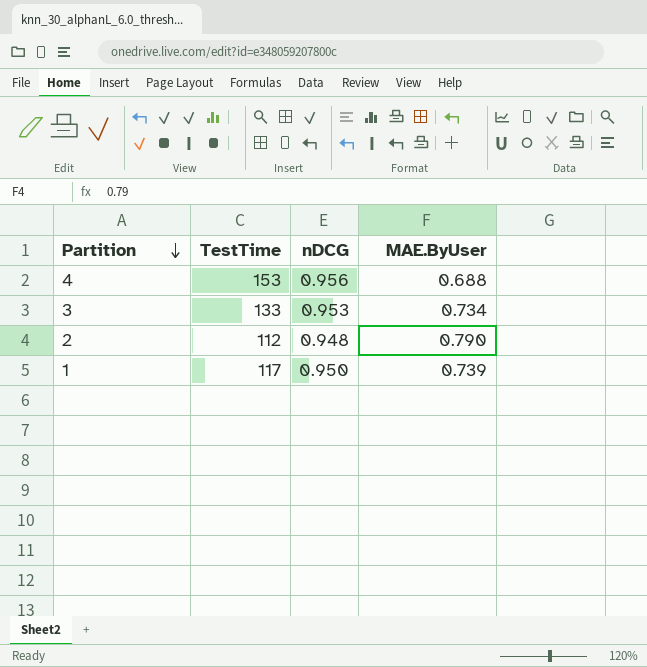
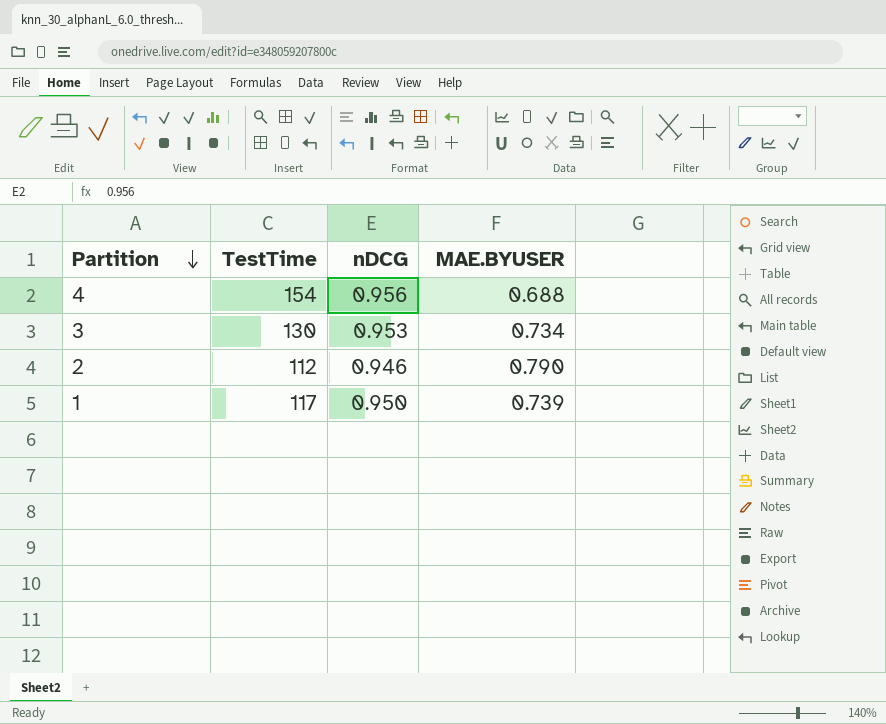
column name: MAE.ByUser -> MAE.BYUSER
4 | TestTime: 153 -> 154
3 | TestTime: 133 -> 130
2 | nDCG: 0.948 -> 0.946

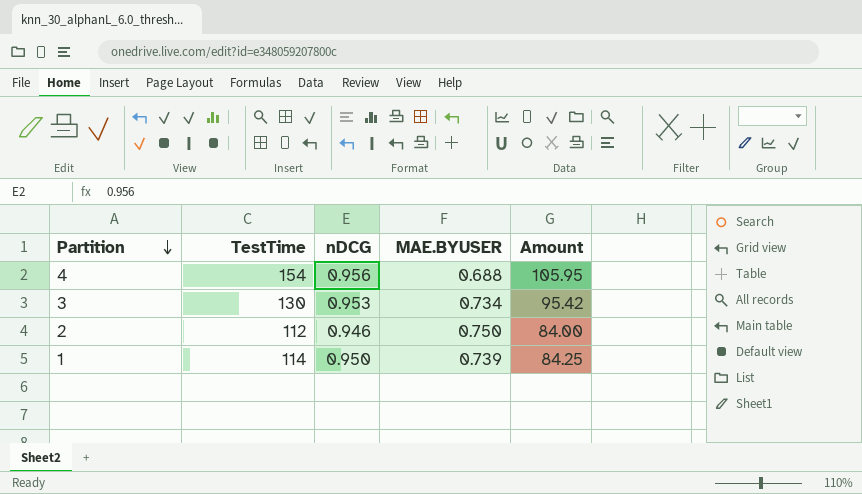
column Amount | formula: none -> [TestTime] * [MAE.BYUSER]
2 | MAE.BYUSER: 0.790 -> 0.750
1 | TestTime: 117 -> 114

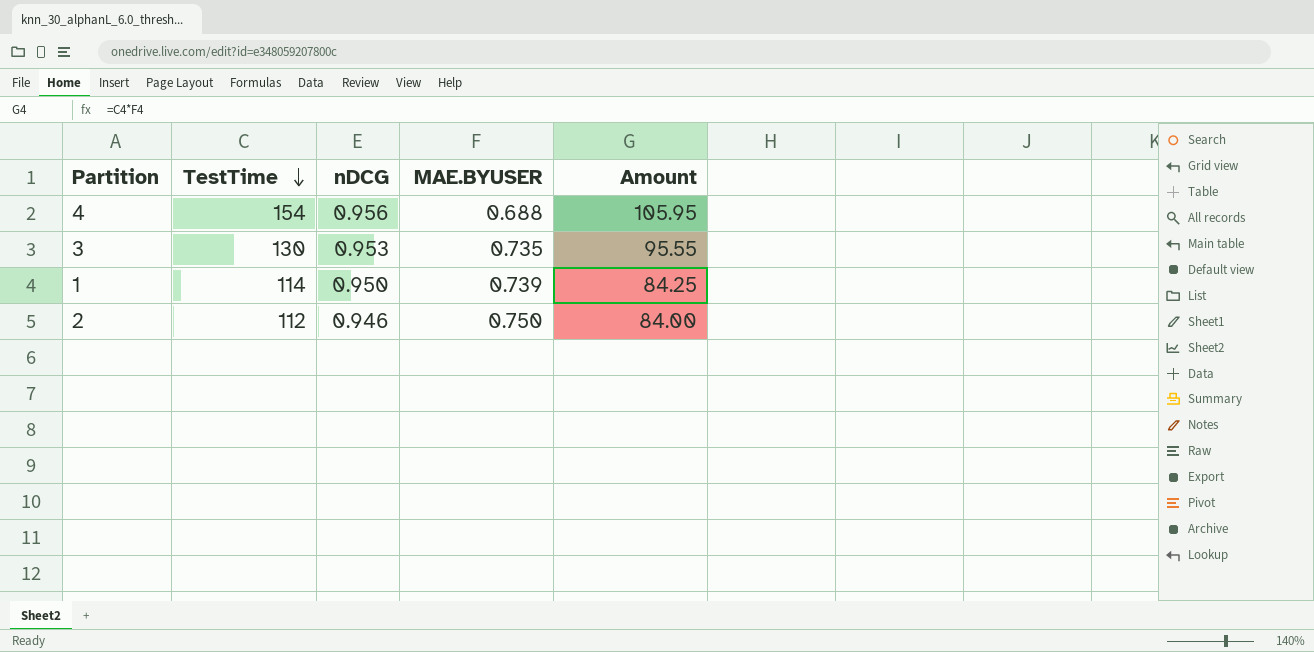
row order: Partition descending -> TestTime descending
3 | MAE.BYUSER: 0.734 -> 0.735
3 | Amount: 95.42 -> 95.55

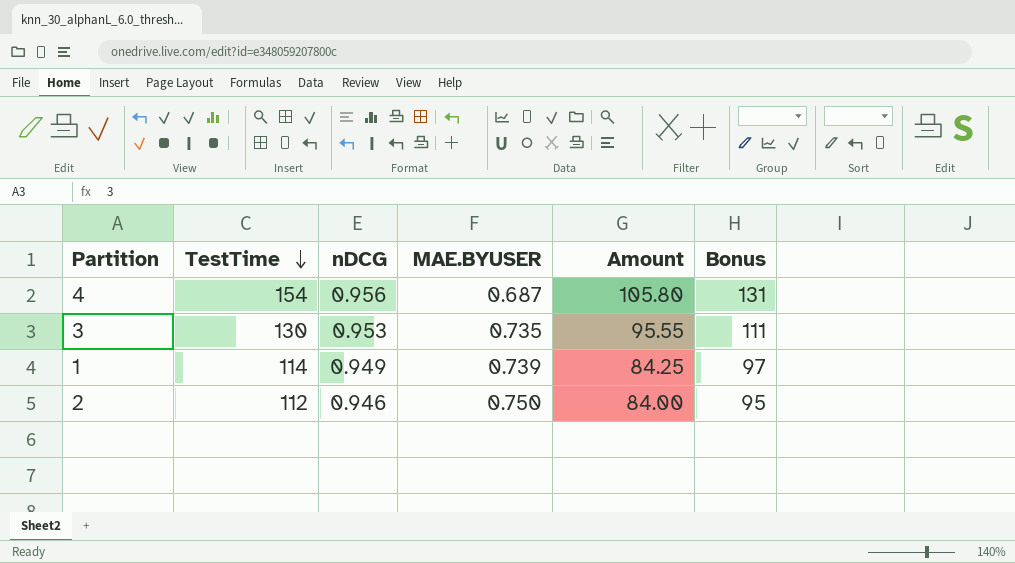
column Bonus | formula: none -> [TestTime] * 0.85
4 | MAE.BYUSER: 0.688 -> 0.687
4 | Amount: 105.95 -> 105.80
1 | nDCG: 0.950 -> 0.949

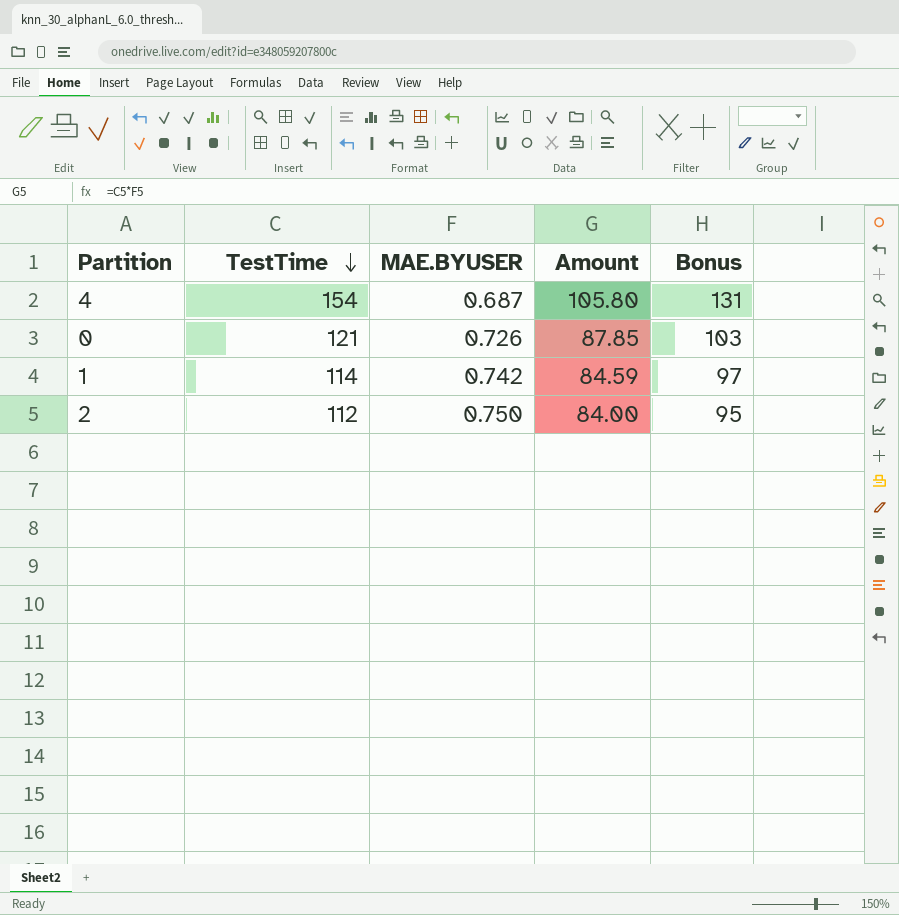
column nDCG | position: 3 -> none
row 3: 130 | 0.953 | 0.735 | 95.55 | 111 -> none
row 0: none -> 121 | 0.726 | 87.85 | 103
1 | MAE.BYUSER: 0.739 -> 0.742
1 | Amount: 84.25 -> 84.59

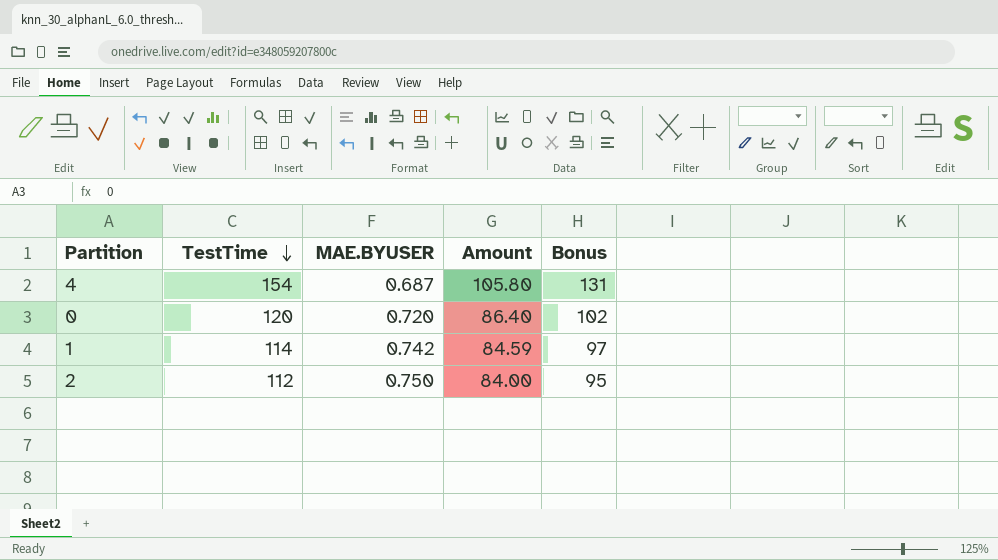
0 | TestTime: 121 -> 120
0 | MAE.BYUSER: 0.726 -> 0.720
0 | Amount: 87.85 -> 86.40
0 | Bonus: 103 -> 102

